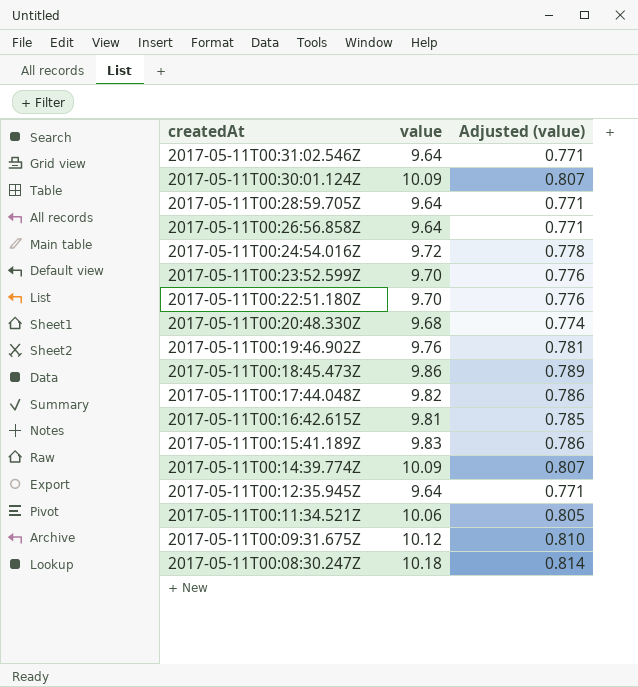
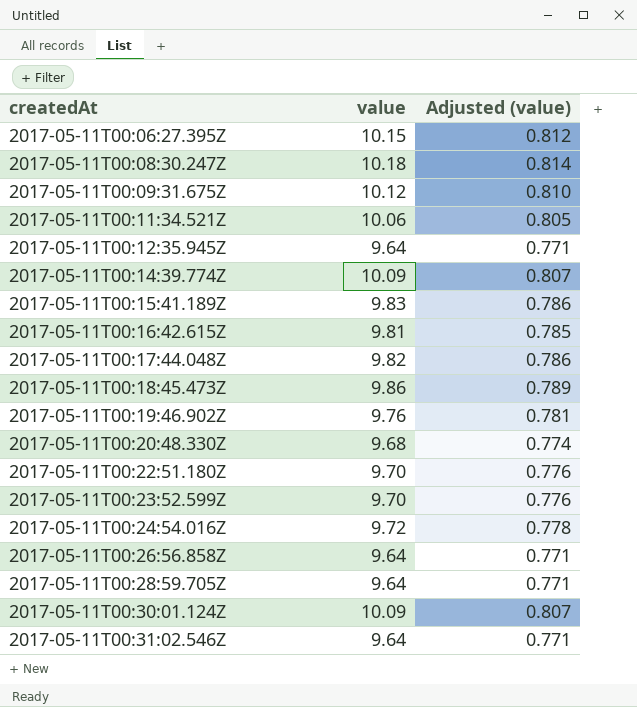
row order: createdAt descending -> createdAt ascending
row 2017-05-11T00:06:27.395Z: none -> 10.15 | 0.812

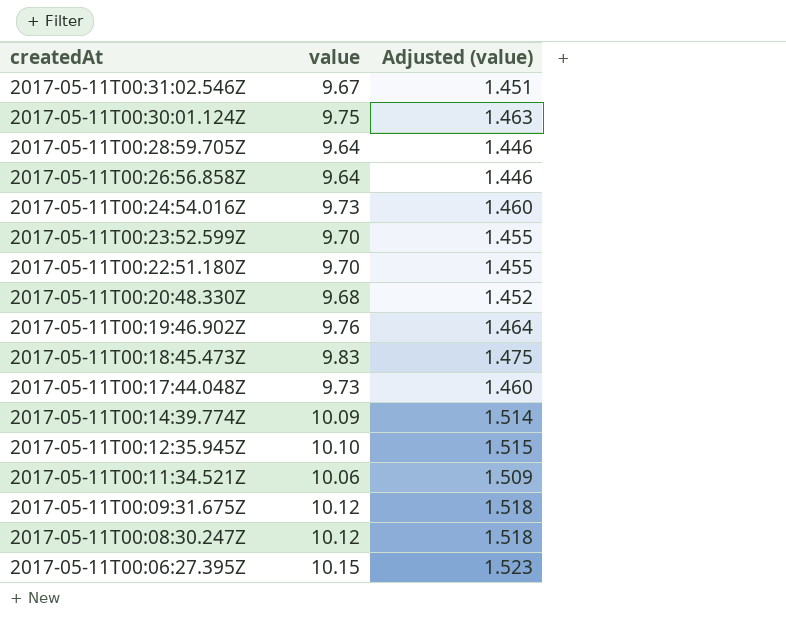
row order: createdAt ascending -> createdAt descending
column Adjusted (value) | formula: [value] * 0.08 -> [value] * 0.15
row 2017-05-11T00:15:41.189Z: 9.83 | 0.786 -> none
row 2017-05-11T00:16:42.615Z: 9.81 | 0.785 -> none
2017-05-11T00:31:02.546Z | value: 9.64 -> 9.67
2017-05-11T00:30:01.124Z | value: 10.09 -> 9.75
2017-05-11T00:24:54.016Z | value: 9.72 -> 9.73
2017-05-11T00:18:45.473Z | value: 9.86 -> 9.83
2017-05-11T00:17:44.048Z | value: 9.82 -> 9.73
2017-05-11T00:12:35.945Z | value: 9.64 -> 10.10
2017-05-11T00:08:30.247Z | value: 10.18 -> 10.12

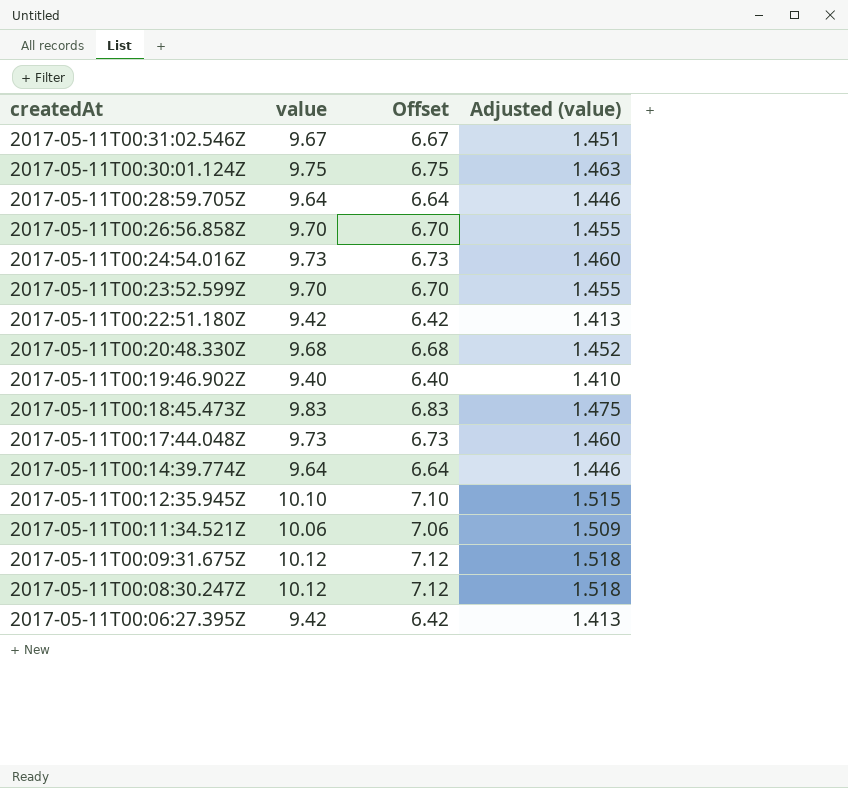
column Offset | formula: none -> [value] - 3
2017-05-11T00:26:56.858Z | value: 9.64 -> 9.70
2017-05-11T00:26:56.858Z | Adjusted (value): 1.446 -> 1.455
2017-05-11T00:22:51.180Z | value: 9.70 -> 9.42
2017-05-11T00:22:51.180Z | Adjusted (value): 1.455 -> 1.413
2017-05-11T00:19:46.902Z | value: 9.76 -> 9.40
2017-05-11T00:19:46.902Z | Adjusted (value): 1.464 -> 1.410
2017-05-11T00:14:39.774Z | value: 10.09 -> 9.64
2017-05-11T00:14:39.774Z | Adjusted (value): 1.514 -> 1.446
2017-05-11T00:06:27.395Z | value: 10.15 -> 9.42
2017-05-11T00:06:27.395Z | Adjusted (value): 1.523 -> 1.413

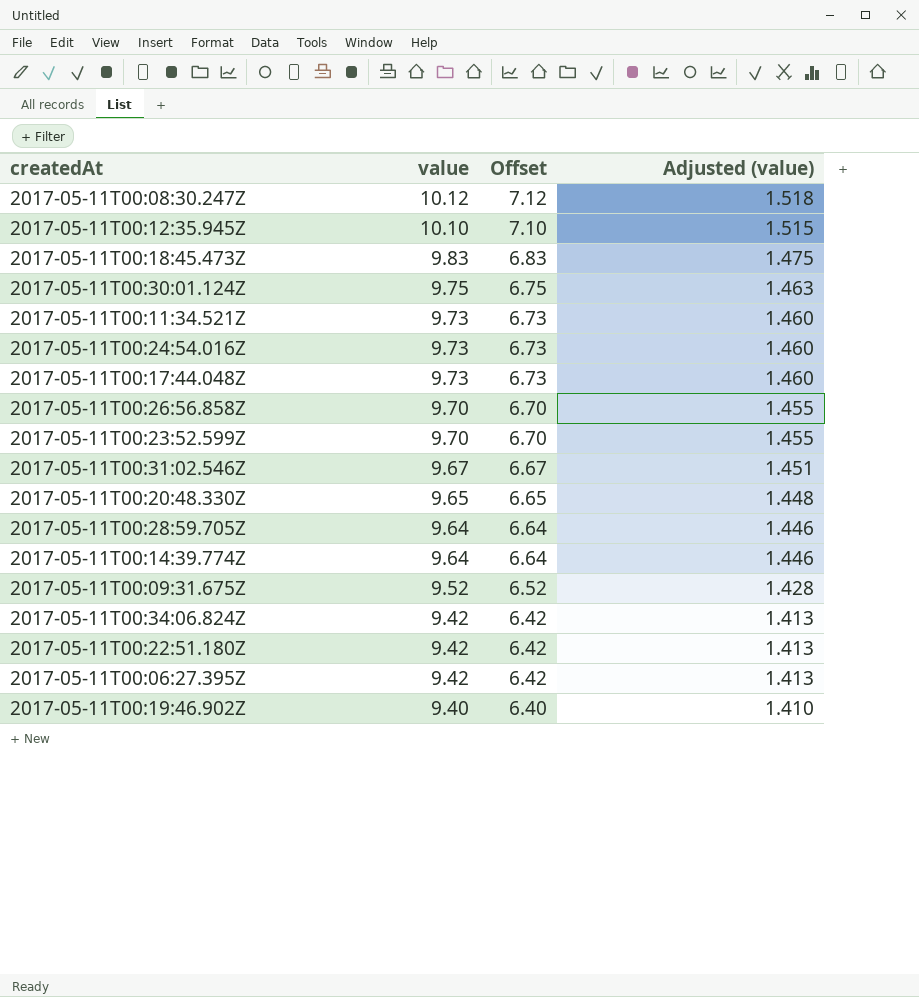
row order: createdAt descending -> value descending
2017-05-11T00:11:34.521Z | value: 10.06 -> 9.73
2017-05-11T00:11:34.521Z | Offset: 7.06 -> 6.73
2017-05-11T00:11:34.521Z | Adjusted (value): 1.509 -> 1.460
2017-05-11T00:20:48.330Z | value: 9.68 -> 9.65
2017-05-11T00:20:48.330Z | Offset: 6.68 -> 6.65
2017-05-11T00:20:48.330Z | Adjusted (value): 1.452 -> 1.448
2017-05-11T00:09:31.675Z | value: 10.12 -> 9.52
2017-05-11T00:09:31.675Z | Offset: 7.12 -> 6.52
2017-05-11T00:09:31.675Z | Adjusted (value): 1.518 -> 1.428
row 2017-05-11T00:34:06.824Z: none -> 9.42 | 6.42 | 1.413

